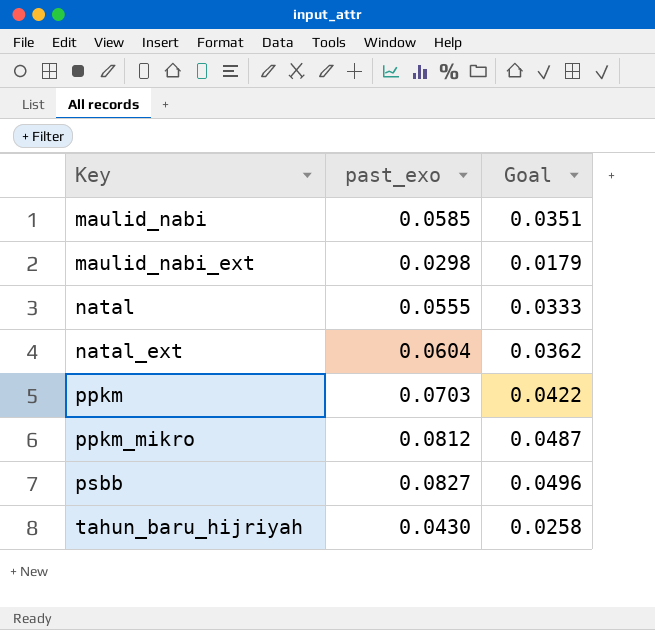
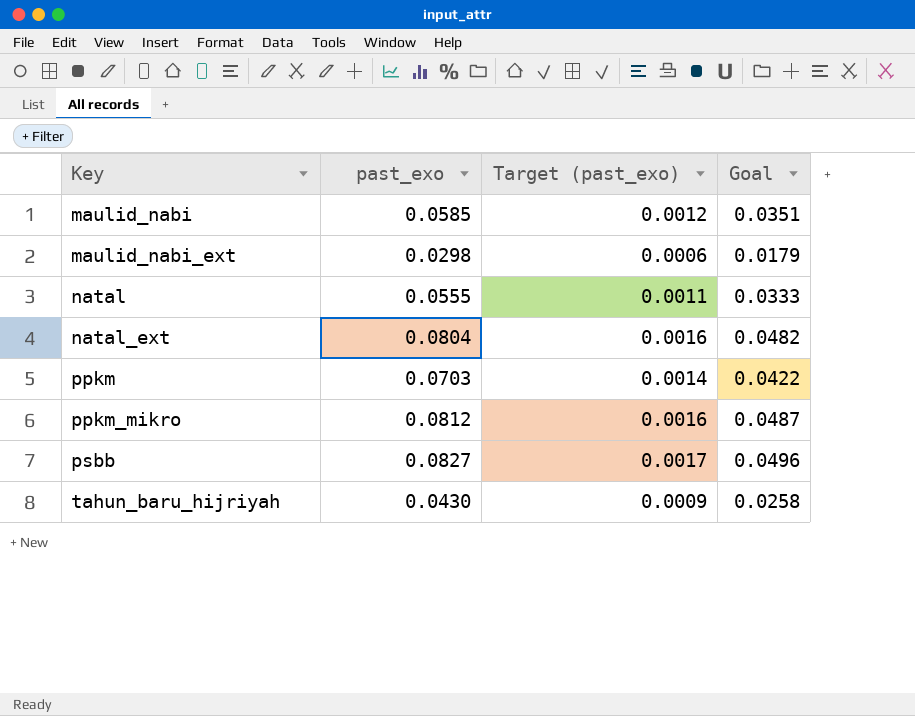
column Target (past_exo) | formula: none -> [past_exo] * 0.02
natal_ext | past_exo: 0.0604 -> 0.0804
natal_ext | Goal: 0.0362 -> 0.0482

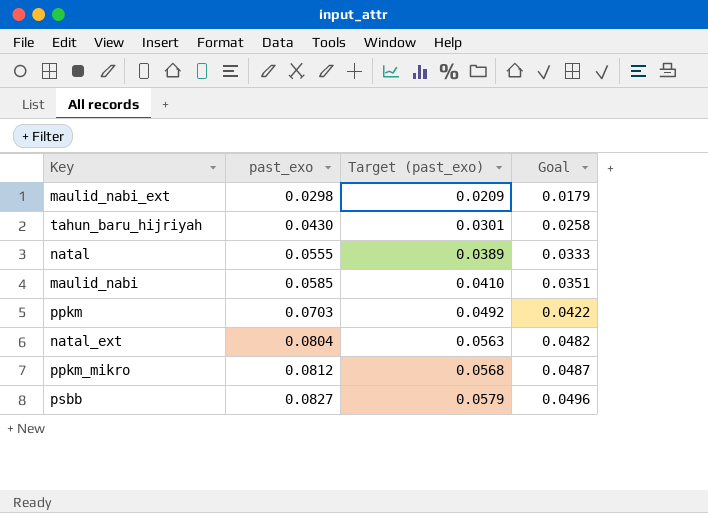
row order: Key ascending -> past_exo ascending
column Target (past_exo) | formula: [past_exo] * 0.02 -> [past_exo] * 0.7

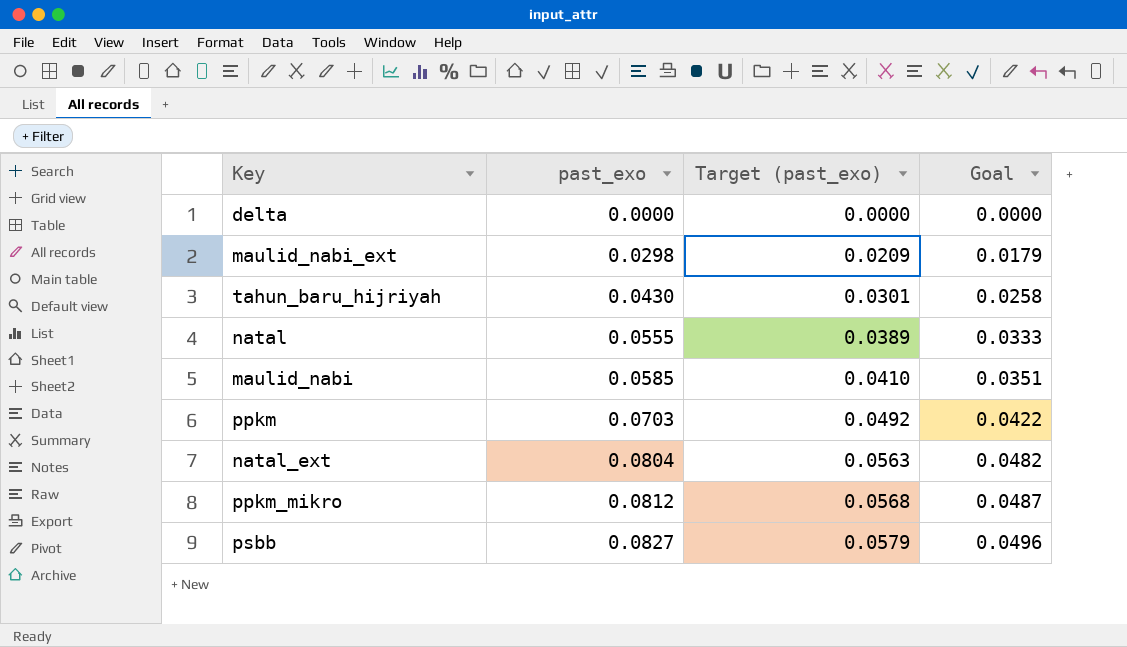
row delta: none -> 0.0000 | 0.0000 | 0.0000

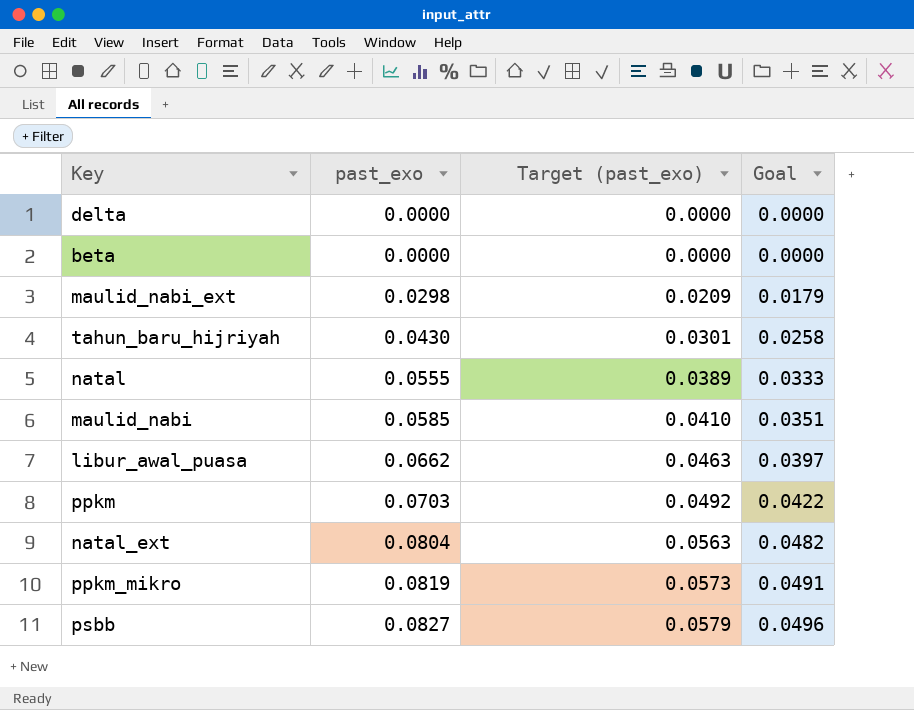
row beta: none -> 0.0000 | 0.0000 | 0.0000
row libur_awal_puasa: none -> 0.0662 | 0.0463 | 0.0397
ppkm_mikro | past_exo: 0.0812 -> 0.0819
ppkm_mikro | Target (past_exo): 0.0568 -> 0.0573
ppkm_mikro | Goal: 0.0487 -> 0.0491

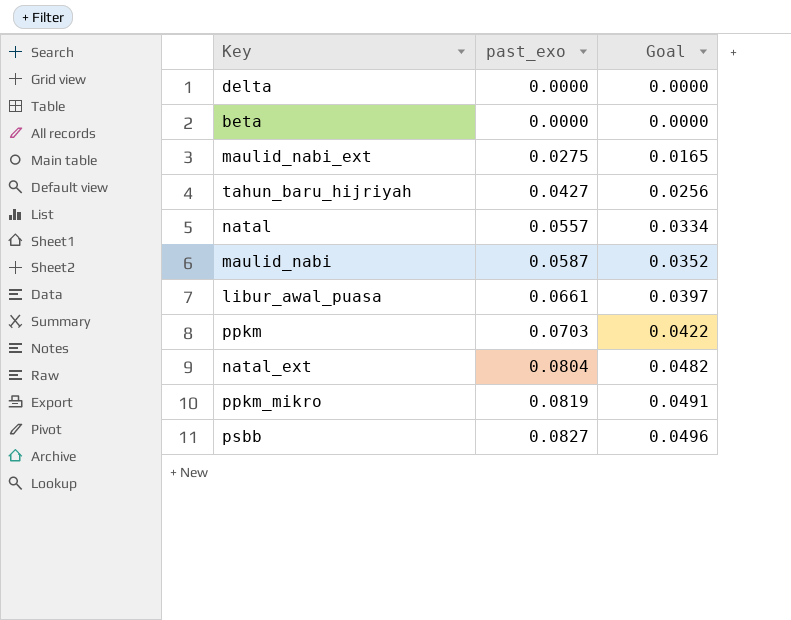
column Target (past_exo) | formula: [past_exo] * 0.7 -> none
maulid_nabi_ext | past_exo: 0.0298 -> 0.0275
maulid_nabi_ext | Goal: 0.0179 -> 0.0165
tahun_baru_hijriyah | past_exo: 0.0430 -> 0.0427
tahun_baru_hijriyah | Goal: 0.0258 -> 0.0256
natal | past_exo: 0.0555 -> 0.0557
natal | Goal: 0.0333 -> 0.0334
maulid_nabi | past_exo: 0.0585 -> 0.0587
maulid_nabi | Goal: 0.0351 -> 0.0352
libur_awal_puasa | past_exo: 0.0662 -> 0.0661

